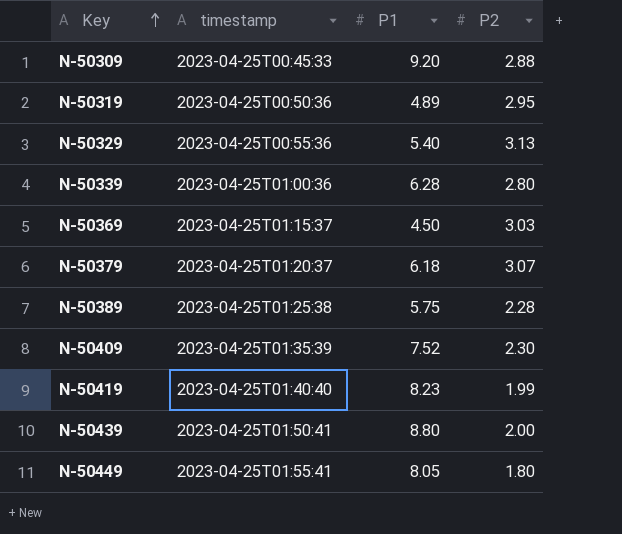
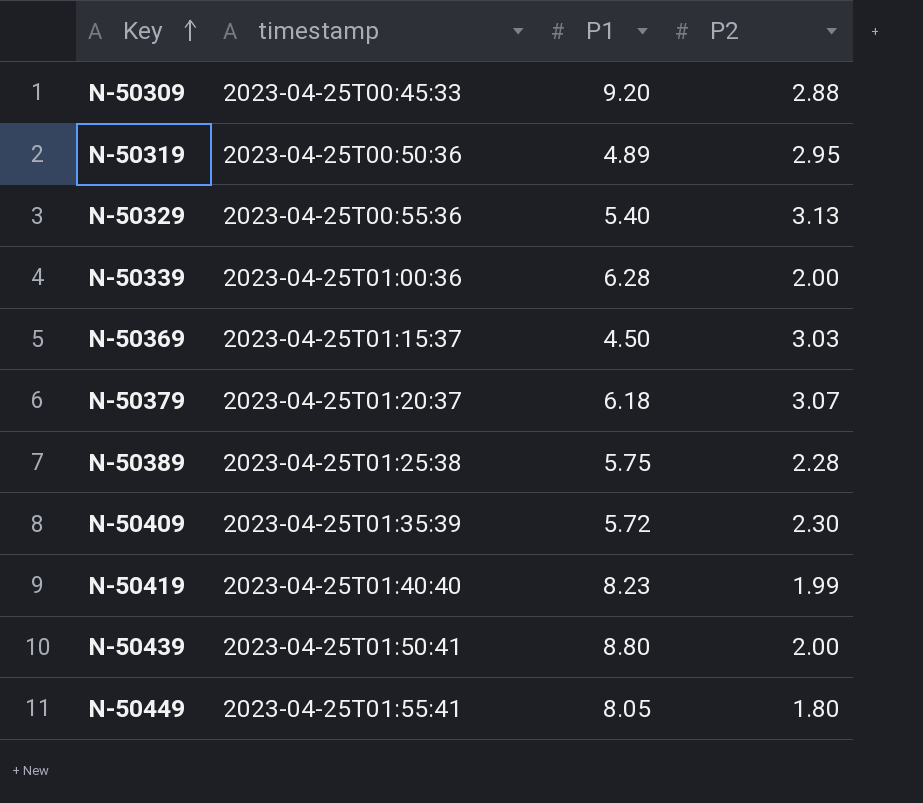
N-50339 | P2: 2.80 -> 2.00
N-50409 | P1: 7.52 -> 5.72

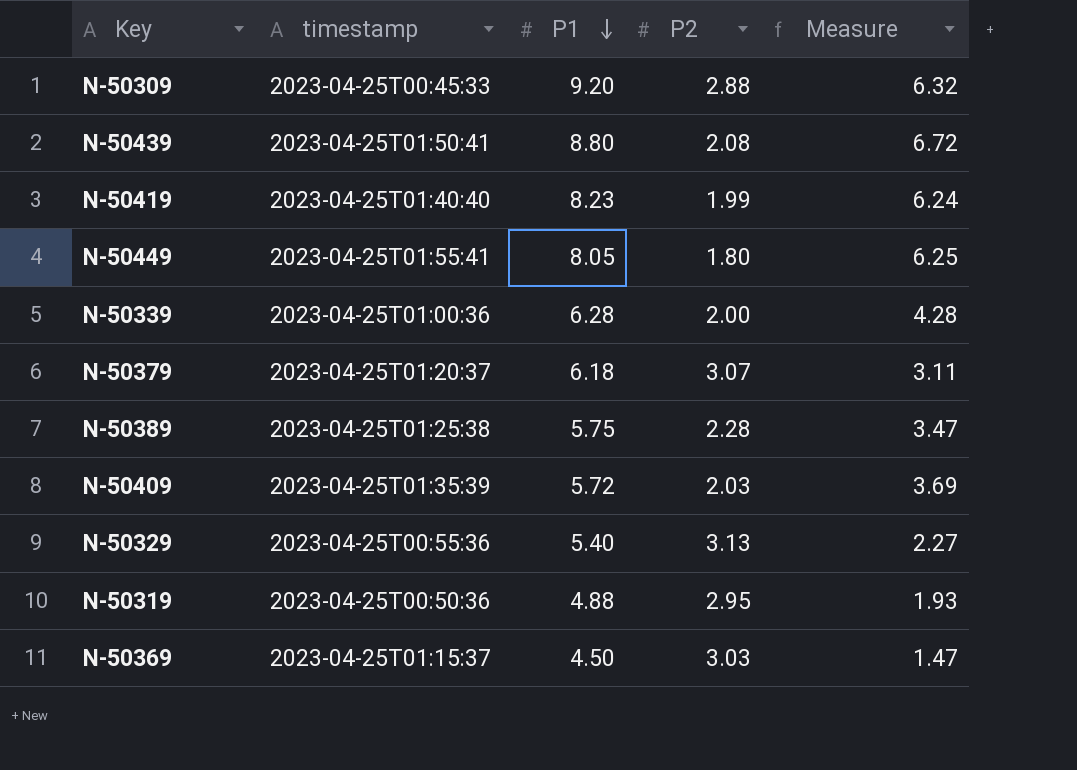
row order: Key ascending -> P1 descending
column Measure | formula: none -> [P1] - [P2]
N-50439 | P2: 2.00 -> 2.08
N-50409 | P2: 2.30 -> 2.03
N-50319 | P1: 4.89 -> 4.88

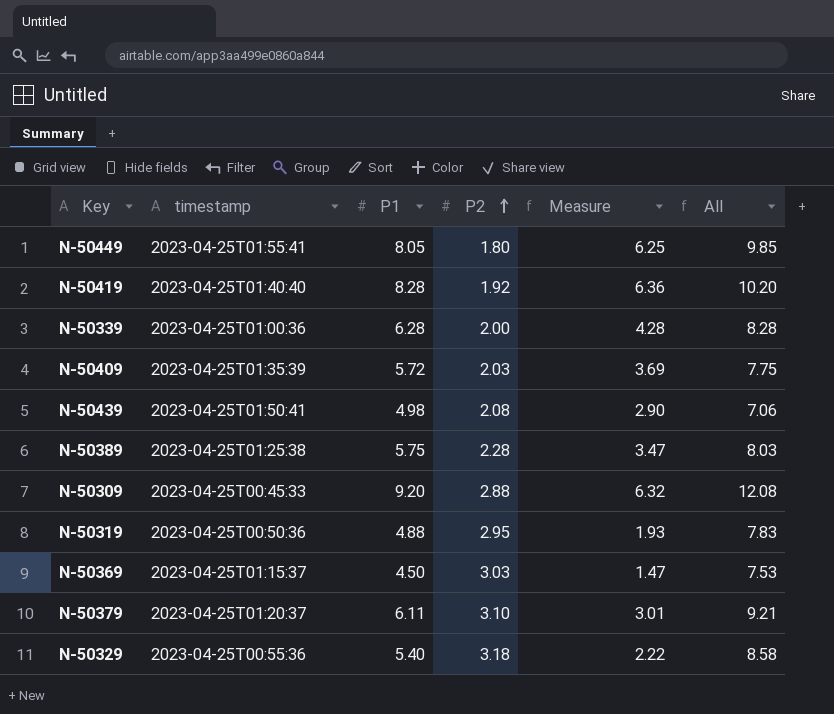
row order: P1 descending -> P2 ascending
column All | formula: none -> [P1] + [P2]
N-50419 | P1: 8.23 -> 8.28
N-50419 | P2: 1.99 -> 1.92
N-50419 | Measure: 6.24 -> 6.36
N-50439 | P1: 8.80 -> 4.98
N-50439 | Measure: 6.72 -> 2.90
N-50379 | P1: 6.18 -> 6.11
N-50379 | P2: 3.07 -> 3.10
N-50379 | Measure: 3.11 -> 3.01
N-50329 | P2: 3.13 -> 3.18
N-50329 | Measure: 2.27 -> 2.22

